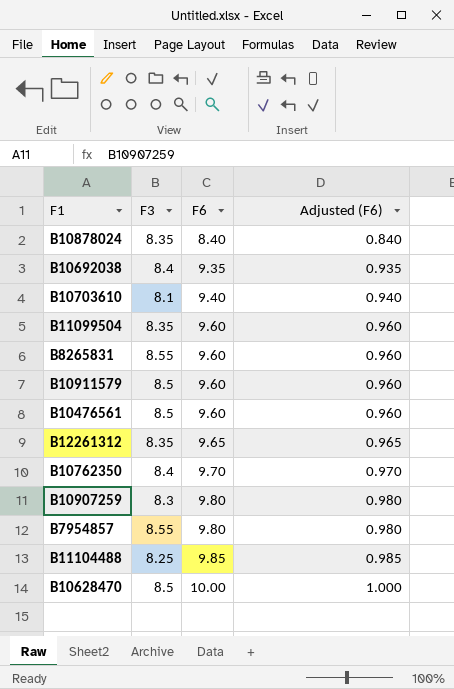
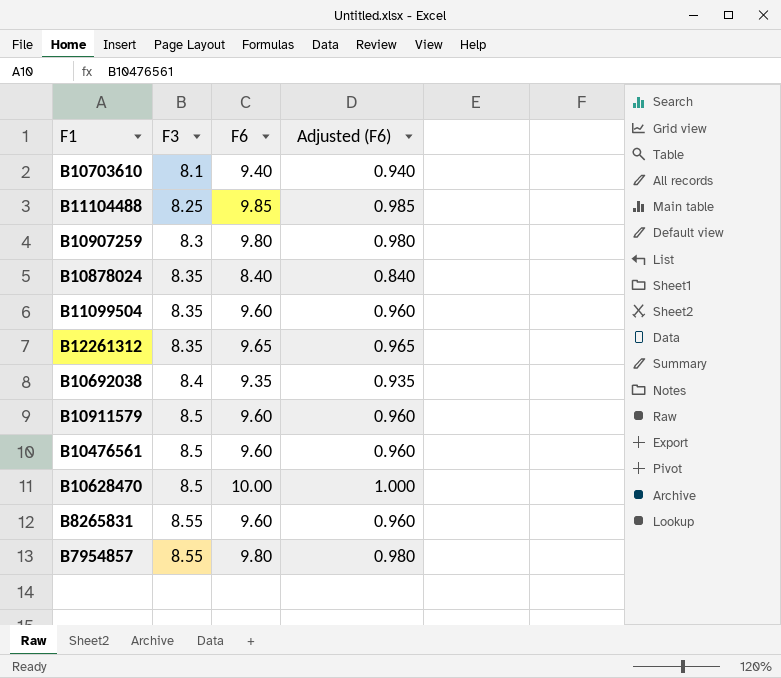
row order: F6 ascending -> F3 ascending
row B10762350: 8.4 | 9.70 | 0.970 -> none

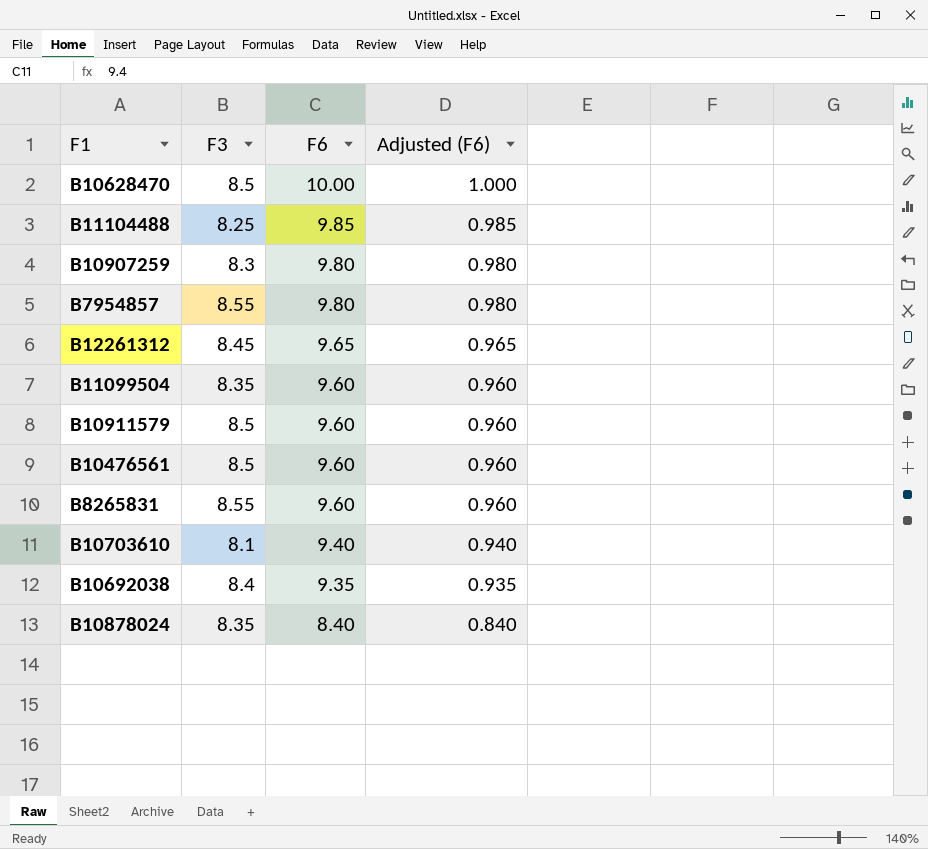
row order: F3 ascending -> F6 descending
B12261312 | F3: 8.35 -> 8.45

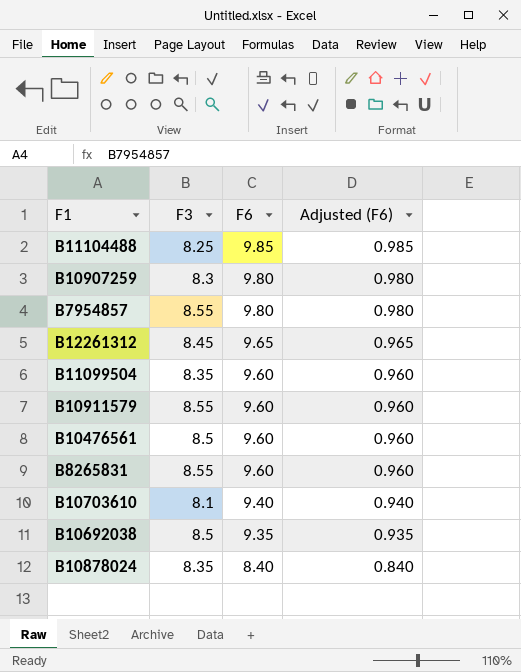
row B10628470: 8.5 | 10.00 | 1.000 -> none
B10911579 | F3: 8.5 -> 8.55
B10692038 | F3: 8.4 -> 8.5

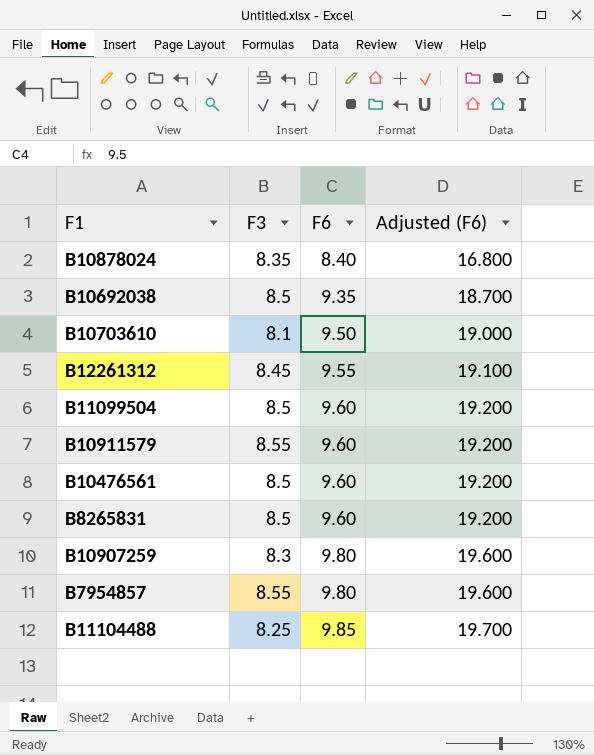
row order: F6 descending -> F6 ascending
column Adjusted (F6) | formula: [F6] * 0.1 -> [F6] * 2
B10703610 | F6: 9.40 -> 9.50
B12261312 | F6: 9.65 -> 9.55
B11099504 | F3: 8.35 -> 8.5
B8265831 | F3: 8.55 -> 8.5

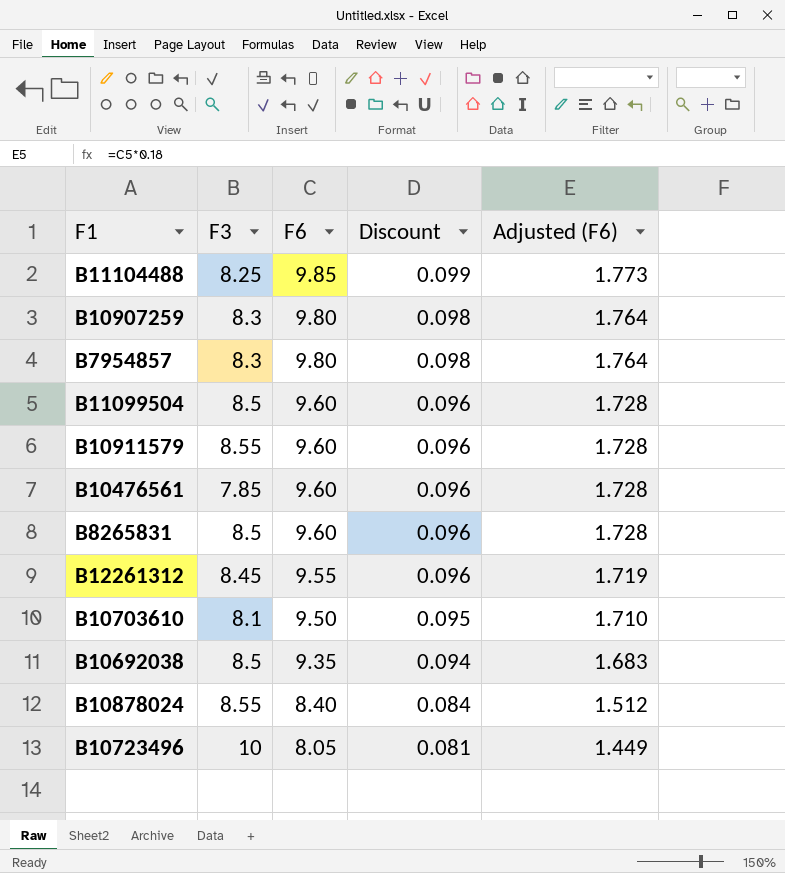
row order: F6 ascending -> F6 descending
column Discount | formula: none -> [F6] * 0.01
column Adjusted (F6) | formula: [F6] * 2 -> [F6] * 0.18
B7954857 | F3: 8.55 -> 8.3
B10476561 | F3: 8.5 -> 7.85
B10878024 | F3: 8.35 -> 8.55
row B10723496: none -> 10 | 8.05 | 0.081 | 1.449

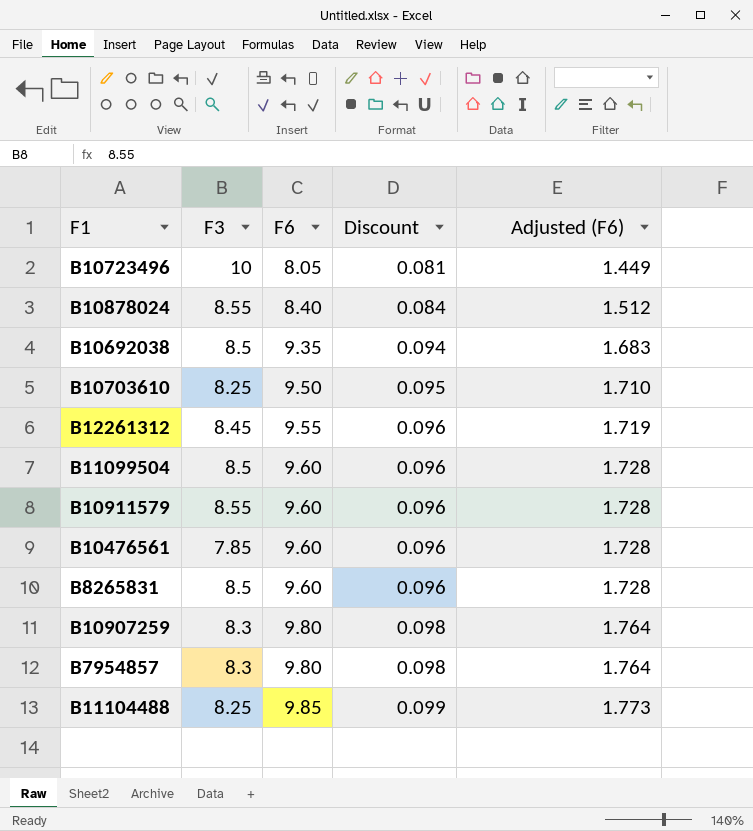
row order: F6 descending -> F6 ascending
B10703610 | F3: 8.1 -> 8.25

